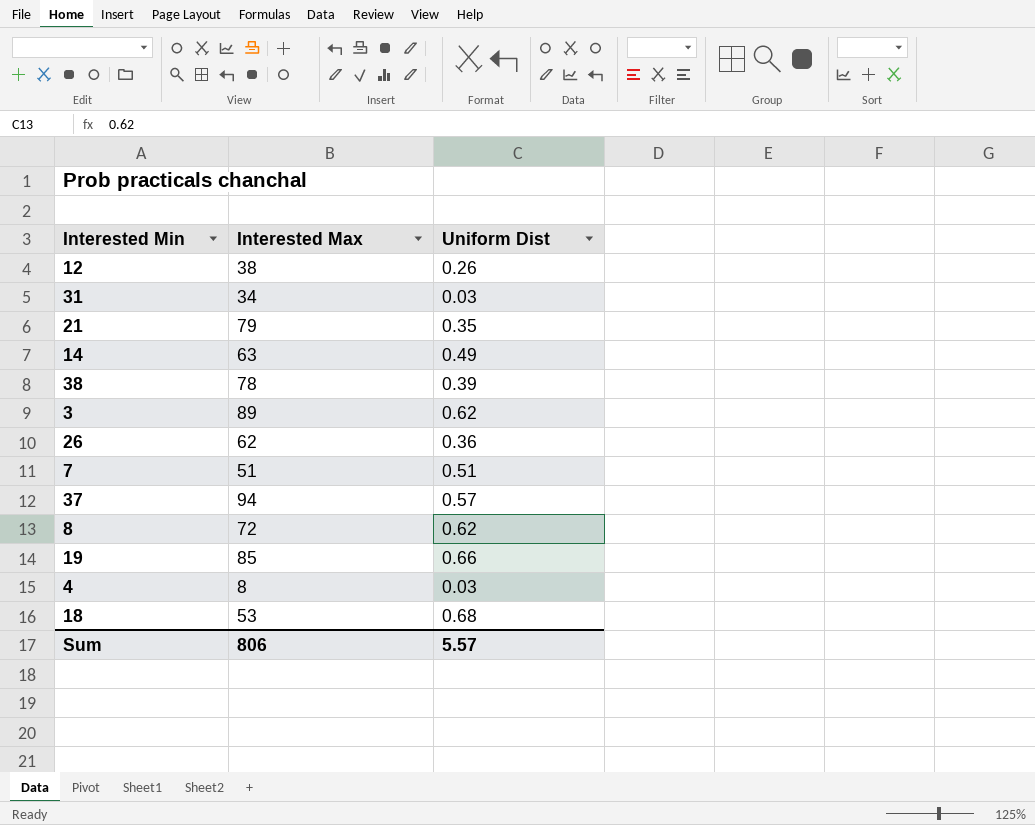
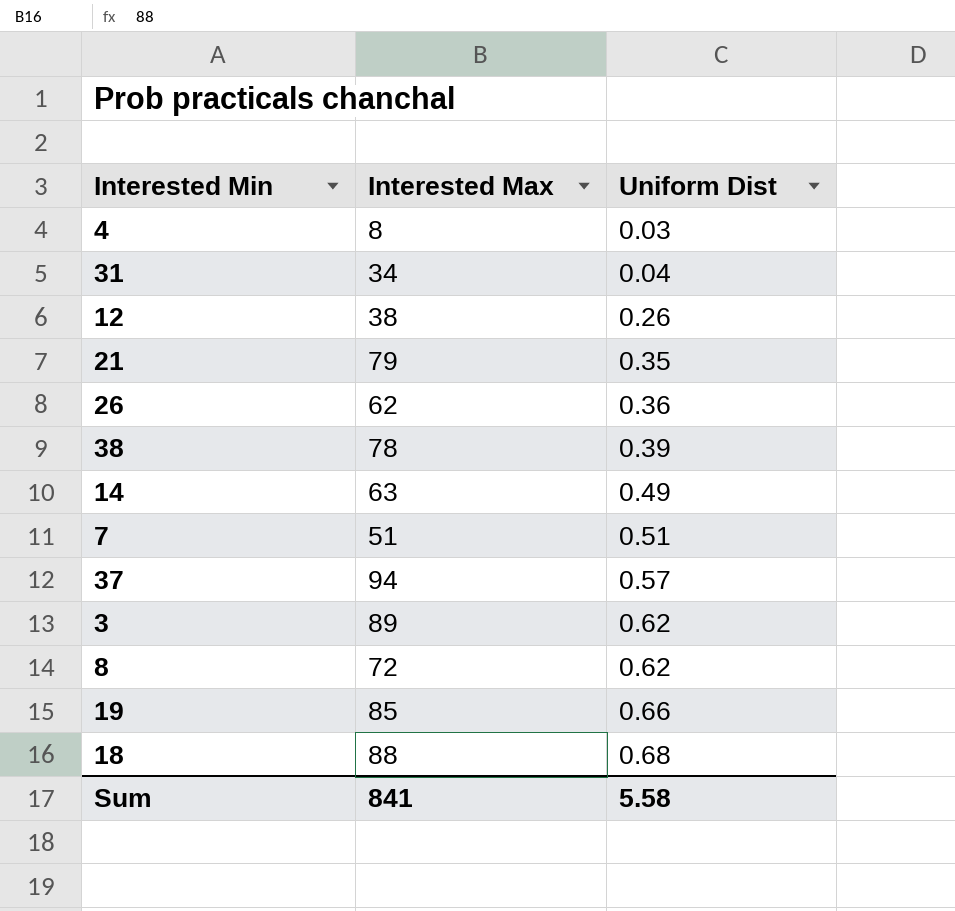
row order: none -> Uniform Dist ascending
31 | Uniform Dist: 0.03 -> 0.04
18 | Interested Max: 53 -> 88
Sum | Interested Max: 806 -> 841
Sum | Uniform Dist: 5.57 -> 5.58

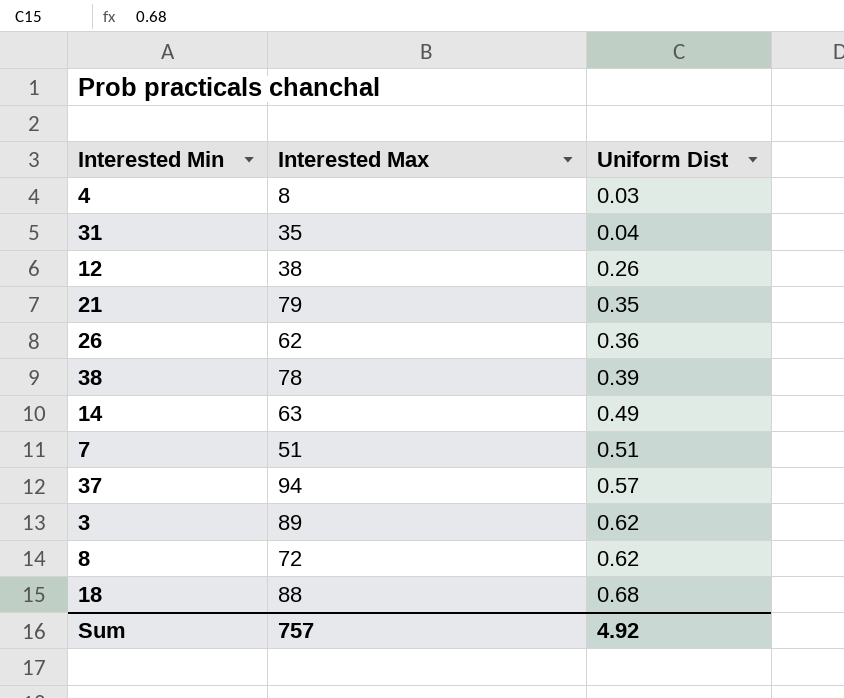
row 19: 85 | 0.66 -> none
31 | Interested Max: 34 -> 35
Sum | Interested Max: 841 -> 757
Sum | Uniform Dist: 5.58 -> 4.92

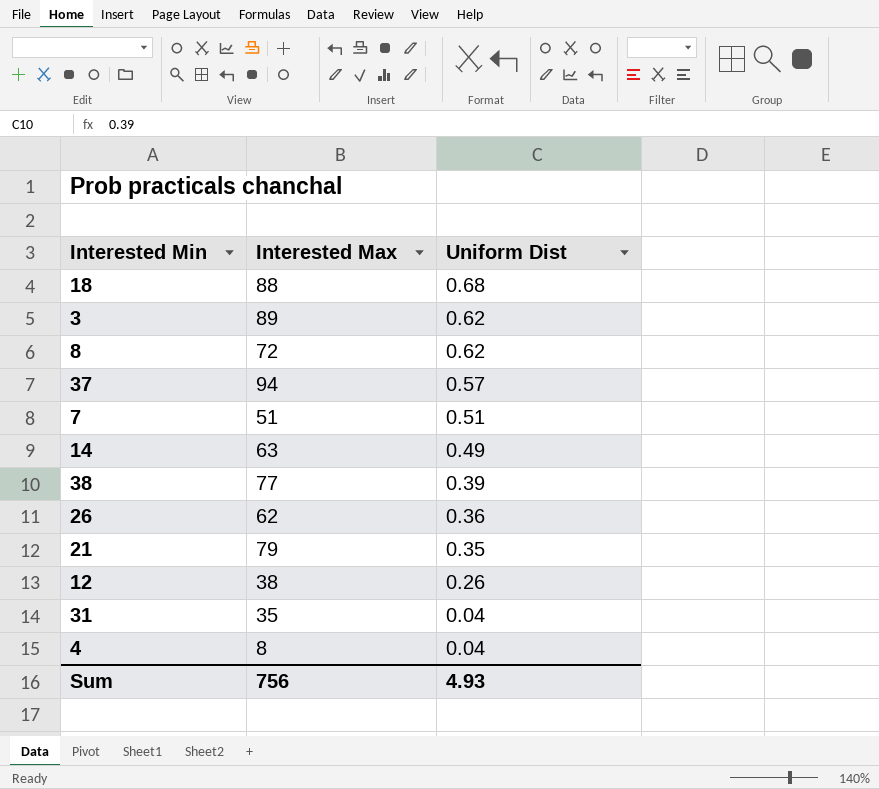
row order: Uniform Dist ascending -> Uniform Dist descending
38 | Interested Max: 78 -> 77
4 | Uniform Dist: 0.03 -> 0.04
Sum | Interested Max: 757 -> 756
Sum | Uniform Dist: 4.92 -> 4.93

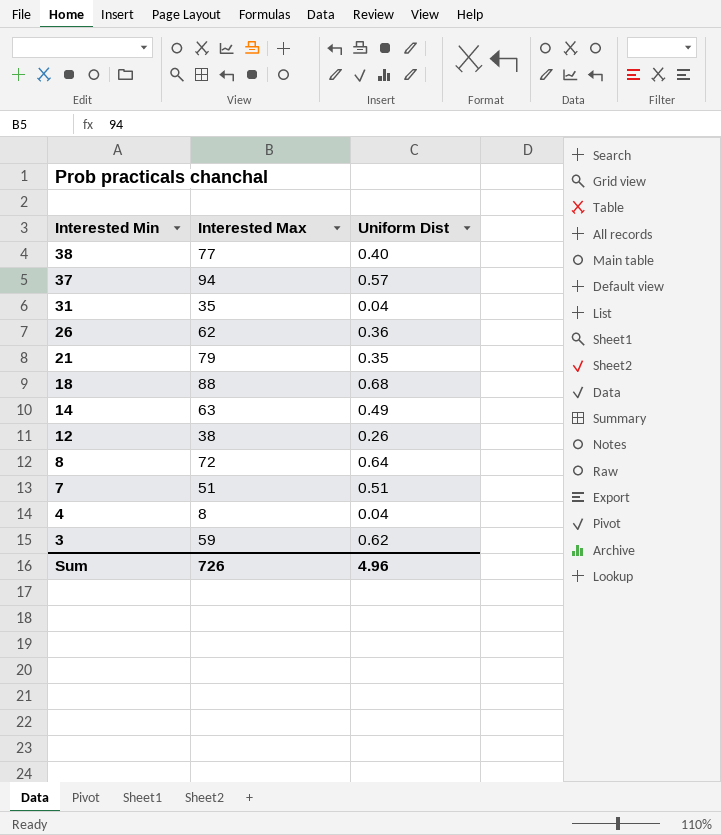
row order: Uniform Dist descending -> Interested Min descending
38 | Uniform Dist: 0.39 -> 0.40
8 | Uniform Dist: 0.62 -> 0.64
3 | Interested Max: 89 -> 59
Sum | Interested Max: 756 -> 726
Sum | Uniform Dist: 4.93 -> 4.96

